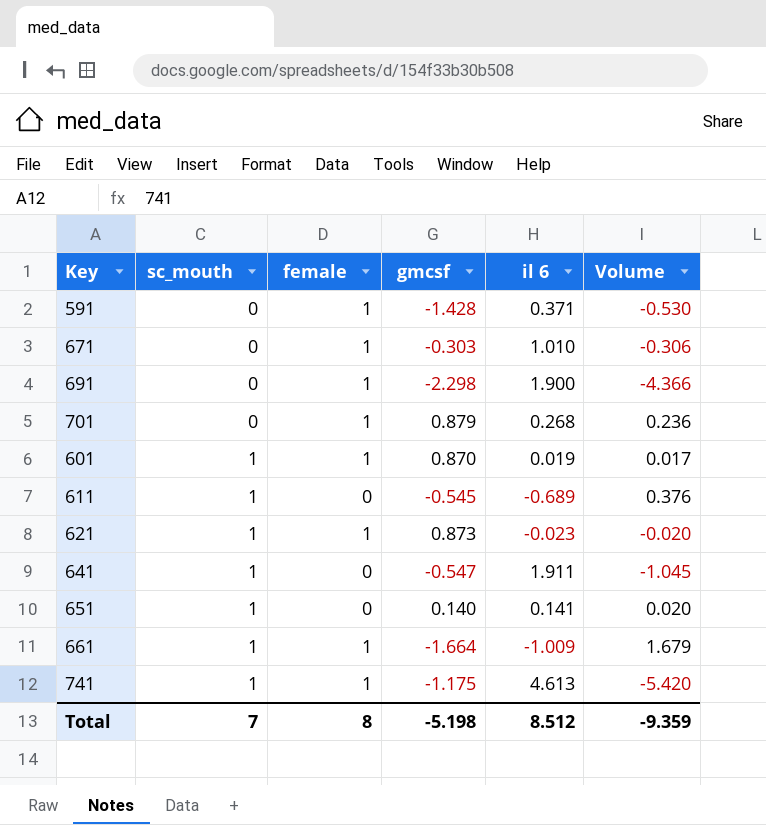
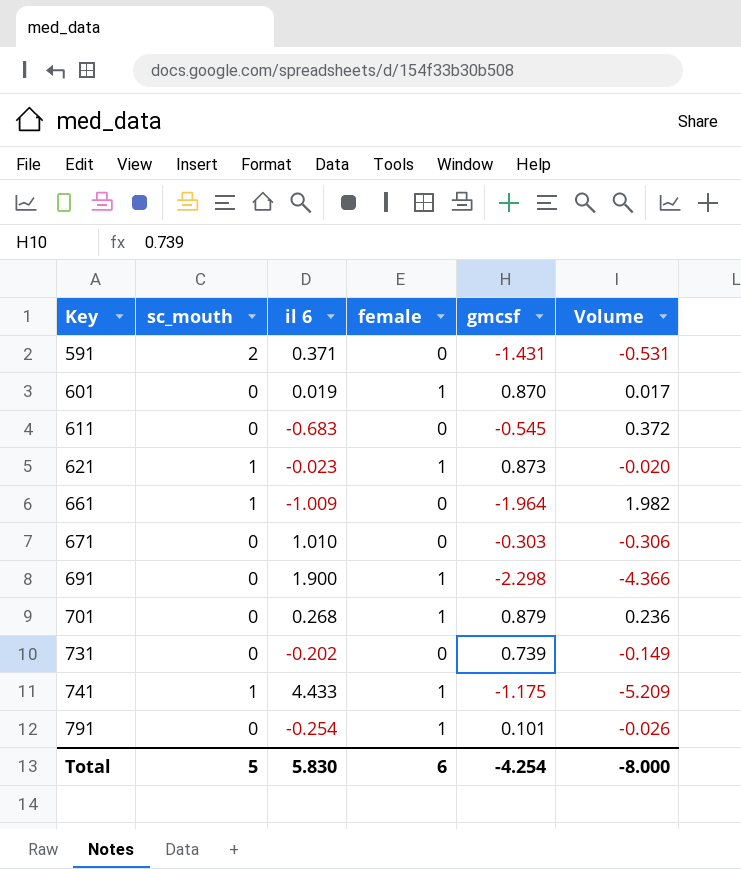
row order: sc_mouth ascending -> Key ascending
column il 6 | position: 5 -> 3
row 641: 1 | 0 | -0.547 | 1.911 | -1.045 -> none
row 651: 1 | 0 | 0.140 | 0.141 | 0.020 -> none
591 | sc_mouth: 0 -> 2
591 | female: 1 -> 0
591 | gmcsf: -1.428 -> -1.431
591 | Volume: -0.530 -> -0.531
601 | sc_mouth: 1 -> 0
611 | sc_mouth: 1 -> 0
611 | il 6: -0.689 -> -0.683
611 | Volume: 0.376 -> 0.372
661 | female: 1 -> 0
661 | gmcsf: -1.664 -> -1.964
661 | Volume: 1.679 -> 1.982
671 | female: 1 -> 0
row 731: none -> 0 | -0.202 | 0 | 0.739 | -0.149
741 | il 6: 4.613 -> 4.433
741 | Volume: -5.420 -> -5.209
row 791: none -> 0 | -0.254 | 1 | 0.101 | -0.026
Total | sc_mouth: 7 -> 5
Total | il 6: 8.512 -> 5.830
Total | female: 8 -> 6
Total | gmcsf: -5.198 -> -4.254
Total | Volume: -9.359 -> -8.000

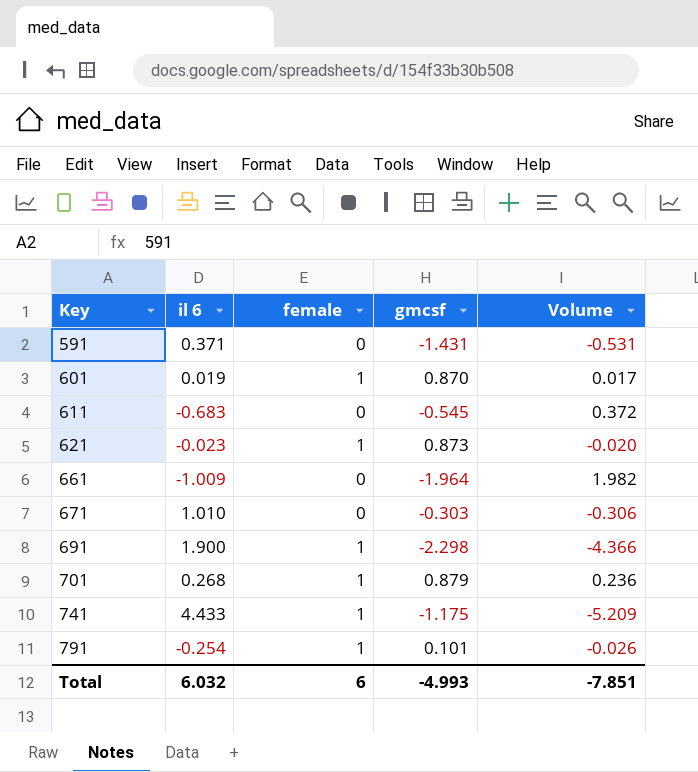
column sc_mouth | position: 2 -> none
row 731: 0 | -0.202 | 0 | 0.739 | -0.149 -> none
Total | il 6: 5.830 -> 6.032
Total | gmcsf: -4.254 -> -4.993
Total | Volume: -8.000 -> -7.851

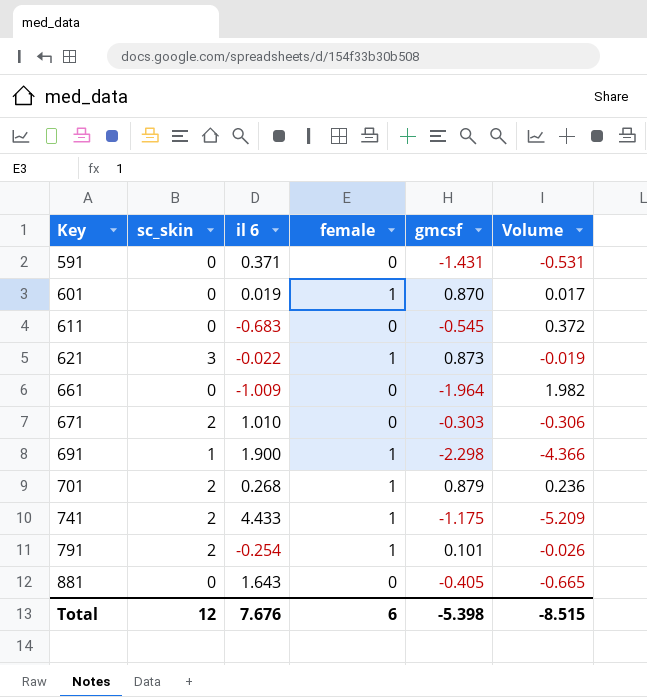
column sc_skin | position: none -> 2
621 | il 6: -0.023 -> -0.022
621 | Volume: -0.020 -> -0.019
row 881: none -> 0 | 1.643 | 0 | -0.405 | -0.665
Total | il 6: 6.032 -> 7.676
Total | gmcsf: -4.993 -> -5.398
Total | Volume: -7.851 -> -8.515

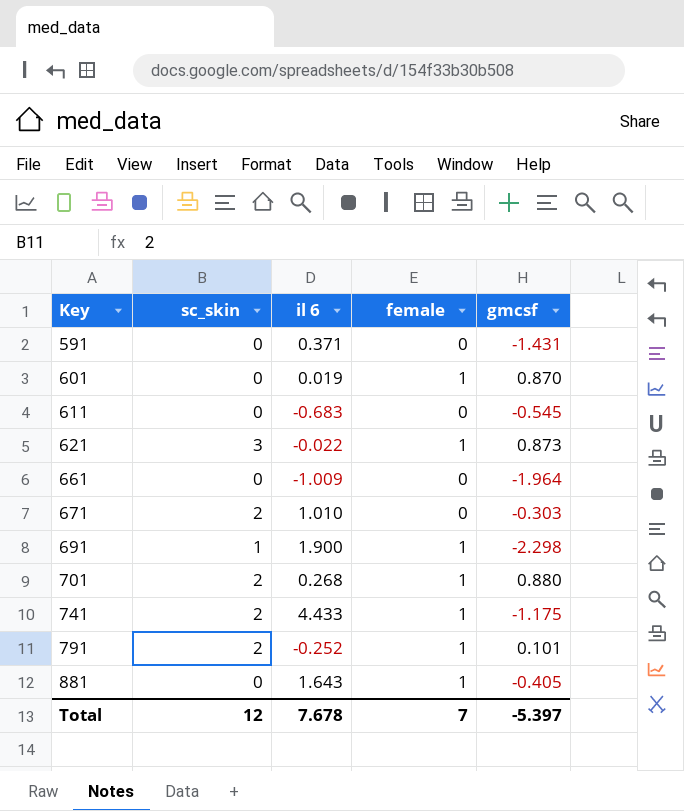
column Volume | formula: [il 6] * [gmcsf] -> none
701 | gmcsf: 0.879 -> 0.880
791 | il 6: -0.254 -> -0.252
881 | female: 0 -> 1
Total | il 6: 7.676 -> 7.678
Total | female: 6 -> 7
Total | gmcsf: -5.398 -> -5.397

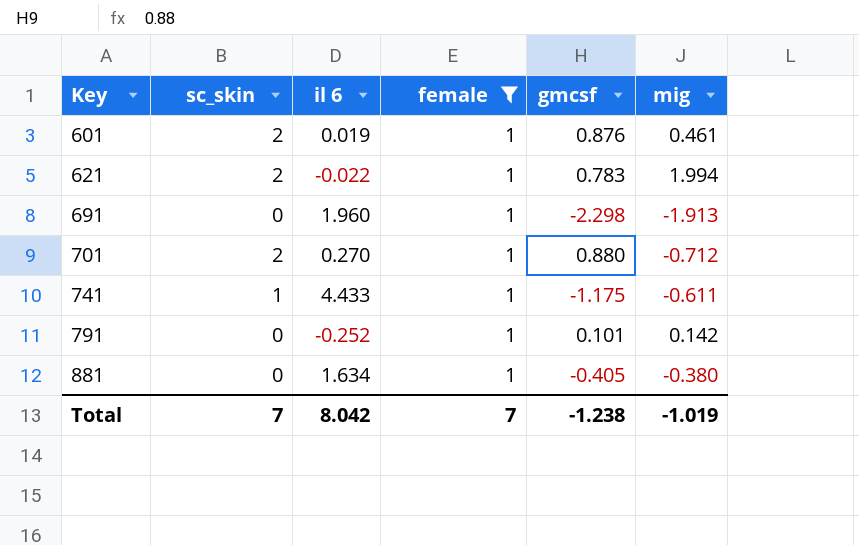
filter: none -> female = 1
column mig | position: none -> 6
601 | sc_skin: 0 -> 2
601 | gmcsf: 0.870 -> 0.876
621 | sc_skin: 3 -> 2
621 | gmcsf: 0.873 -> 0.783
691 | sc_skin: 1 -> 0
691 | il 6: 1.900 -> 1.960
701 | il 6: 0.268 -> 0.270
741 | sc_skin: 2 -> 1
791 | sc_skin: 2 -> 0
881 | il 6: 1.643 -> 1.634
Total | sc_skin: 12 -> 7
Total | il 6: 7.678 -> 8.042
Total | gmcsf: -5.397 -> -1.238

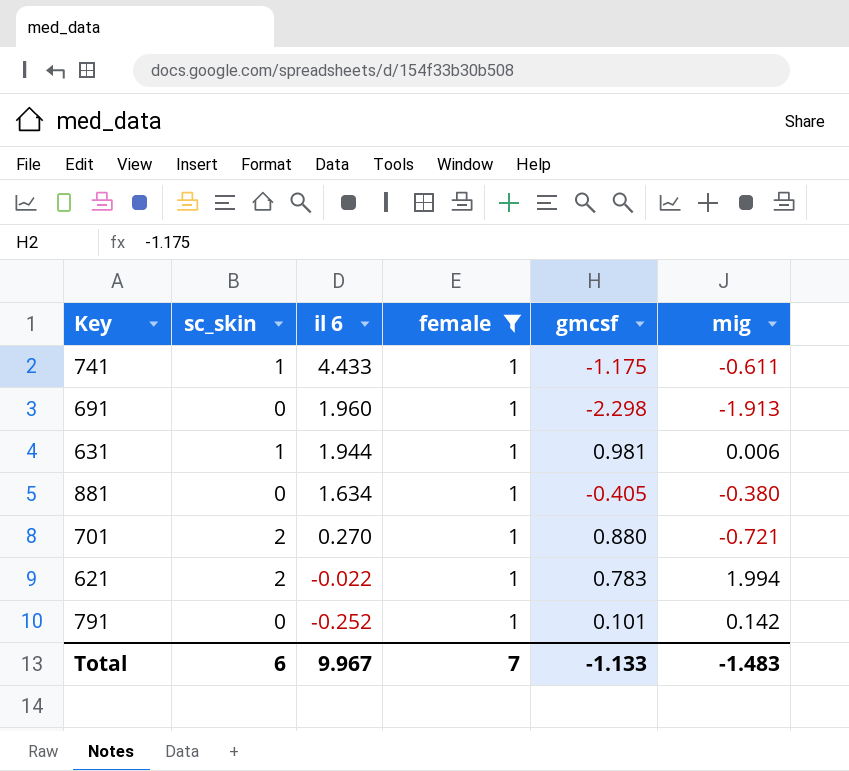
row order: Key ascending -> il 6 descending
row 601: 2 | 0.019 | 1 | 0.876 | 0.461 -> none
row 631: none -> 1 | 1.944 | 1 | 0.981 | 0.006
701 | mig: -0.712 -> -0.721
Total | sc_skin: 7 -> 6
Total | il 6: 8.042 -> 9.967
Total | gmcsf: -1.238 -> -1.133
Total | mig: -1.019 -> -1.483

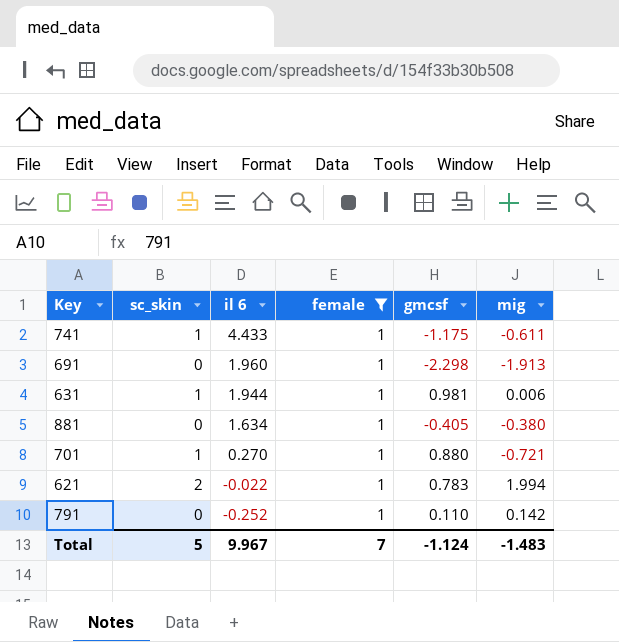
701 | sc_skin: 2 -> 1
791 | gmcsf: 0.101 -> 0.110
Total | sc_skin: 6 -> 5
Total | gmcsf: -1.133 -> -1.124

